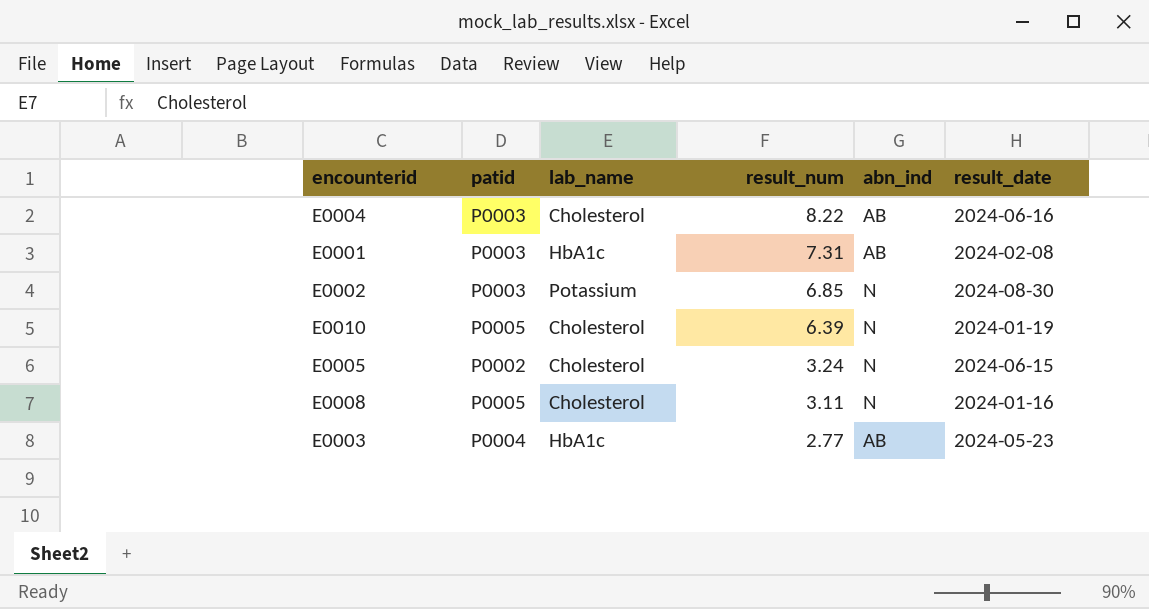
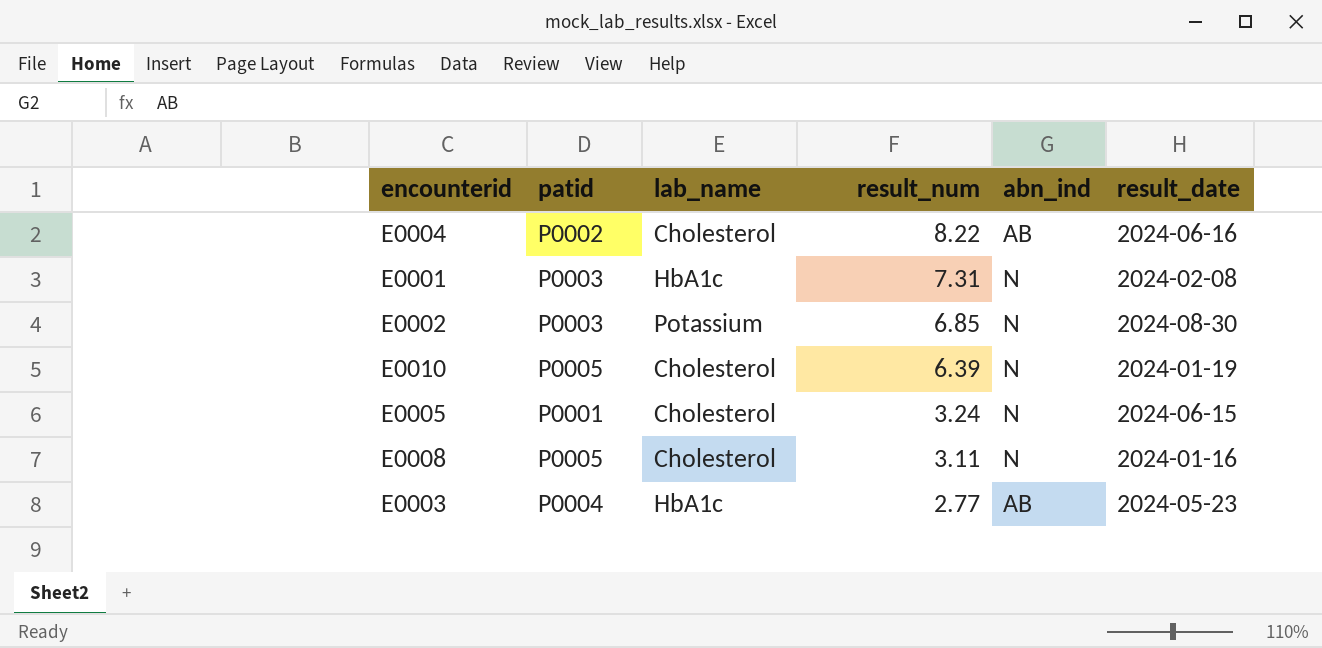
E0004 | patid: P0003 -> P0002
E0001 | abn_ind: AB -> N
E0005 | patid: P0002 -> P0001

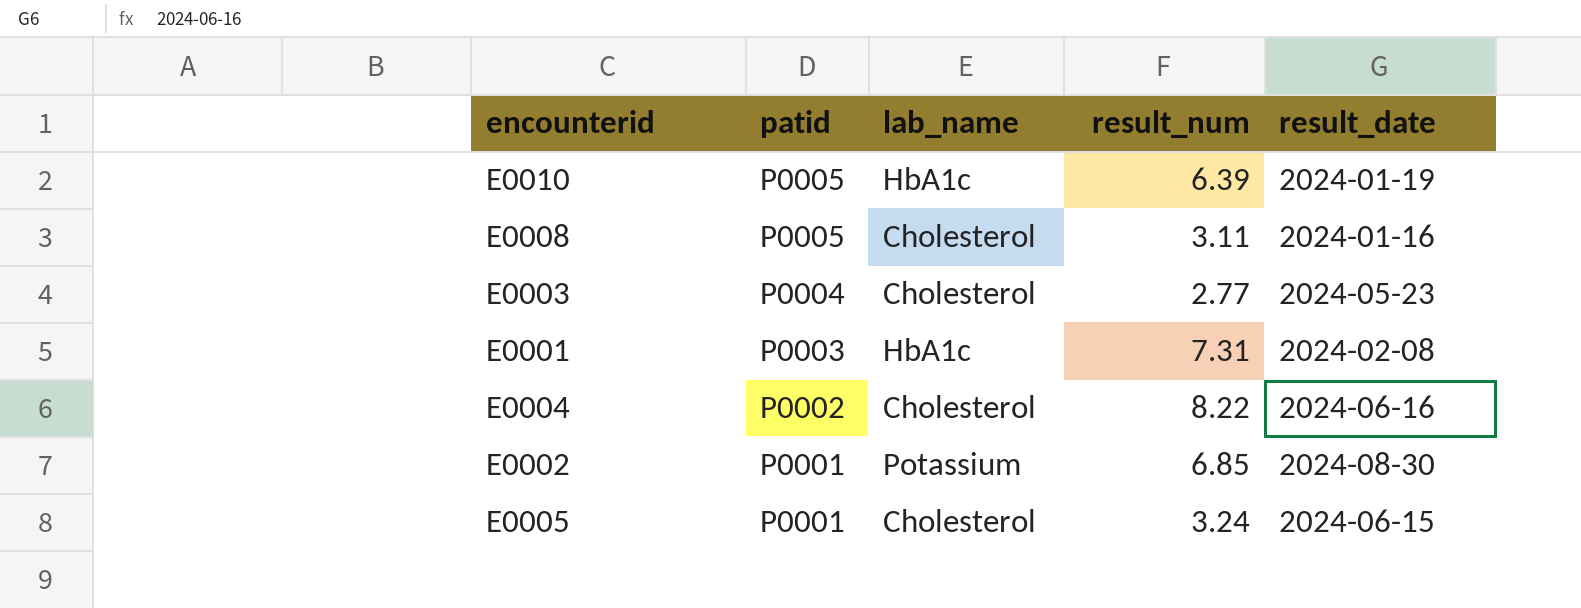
row order: result_num descending -> patid descending
column abn_ind | position: 5 -> none
E0010 | lab_name: Cholesterol -> HbA1c
E0003 | lab_name: HbA1c -> Cholesterol
E0002 | patid: P0003 -> P0001

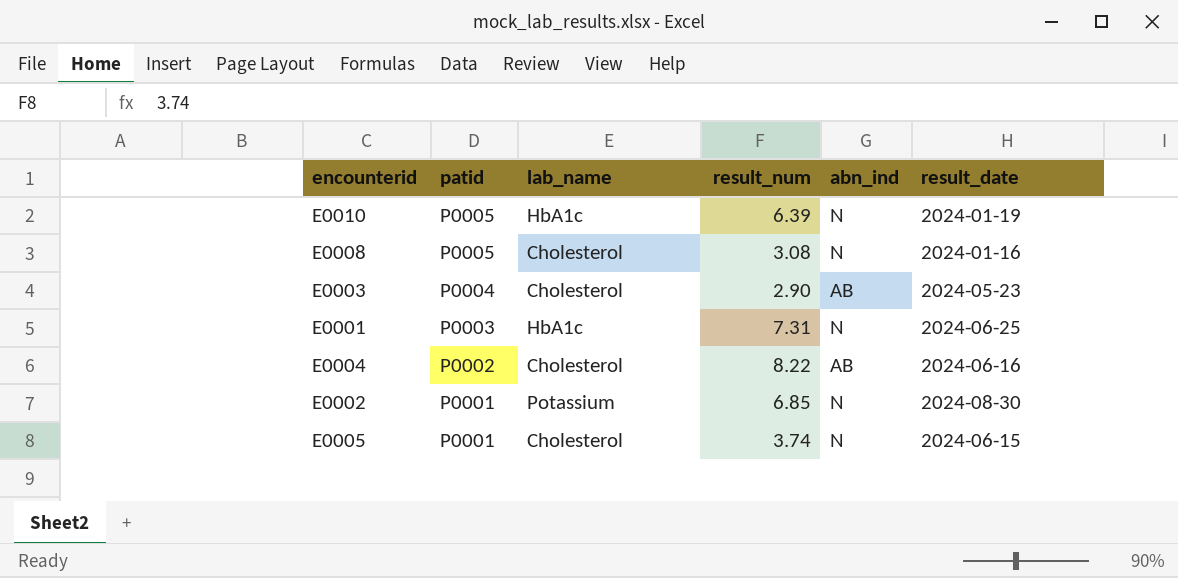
column abn_ind | position: none -> 5
E0008 | result_num: 3.11 -> 3.08
E0003 | result_num: 2.77 -> 2.90
E0001 | result_date: 2024-02-08 -> 2024-06-25
E0005 | result_num: 3.24 -> 3.74

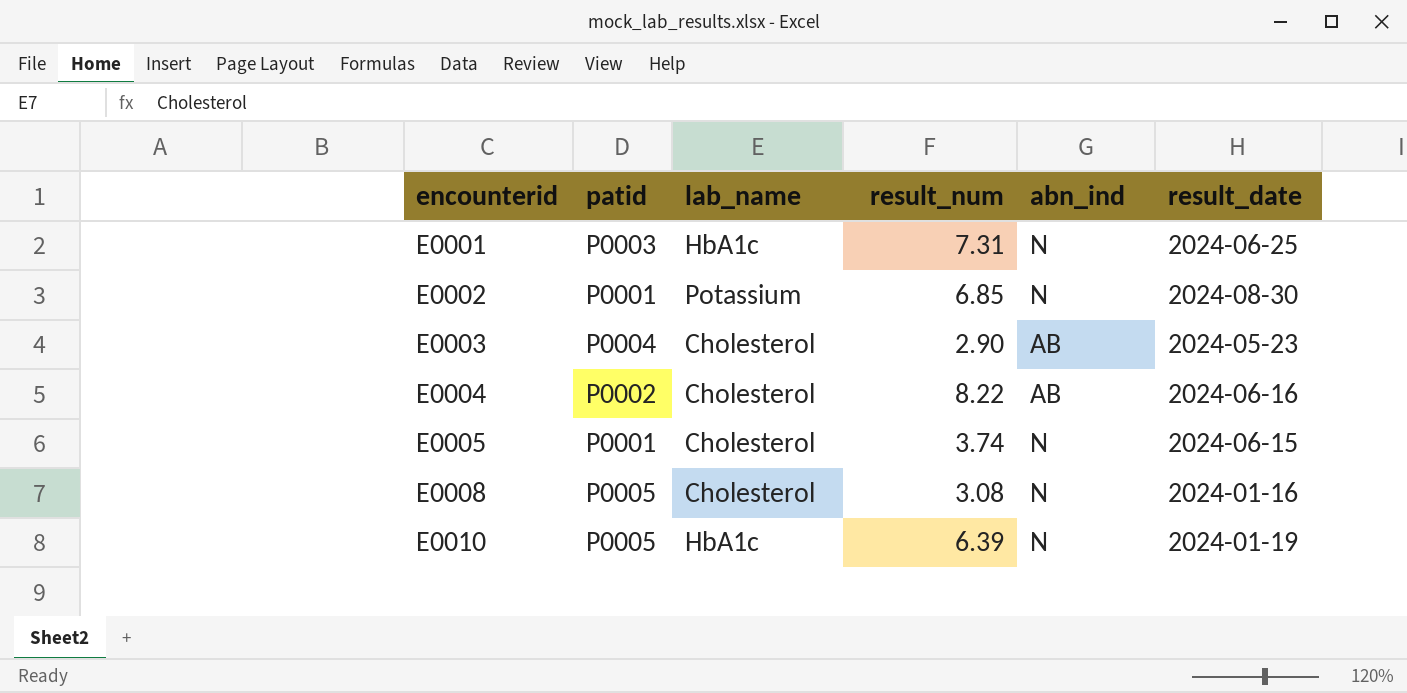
row order: patid descending -> encounterid ascending

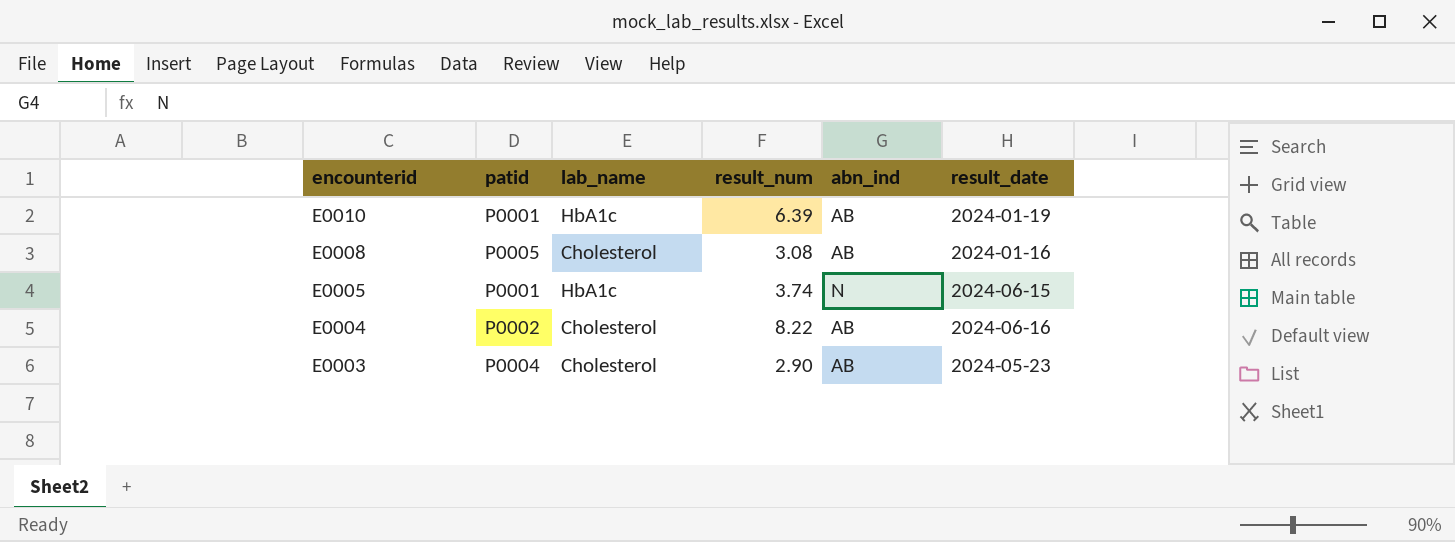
row order: encounterid ascending -> encounterid descending
row E0001: P0003 | HbA1c | 7.31 | N | 2024-06-25 -> none
row E0002: P0001 | Potassium | 6.85 | N | 2024-08-30 -> none
E0010 | patid: P0005 -> P0001
E0010 | abn_ind: N -> AB
E0008 | abn_ind: N -> AB
E0005 | lab_name: Cholesterol -> HbA1c

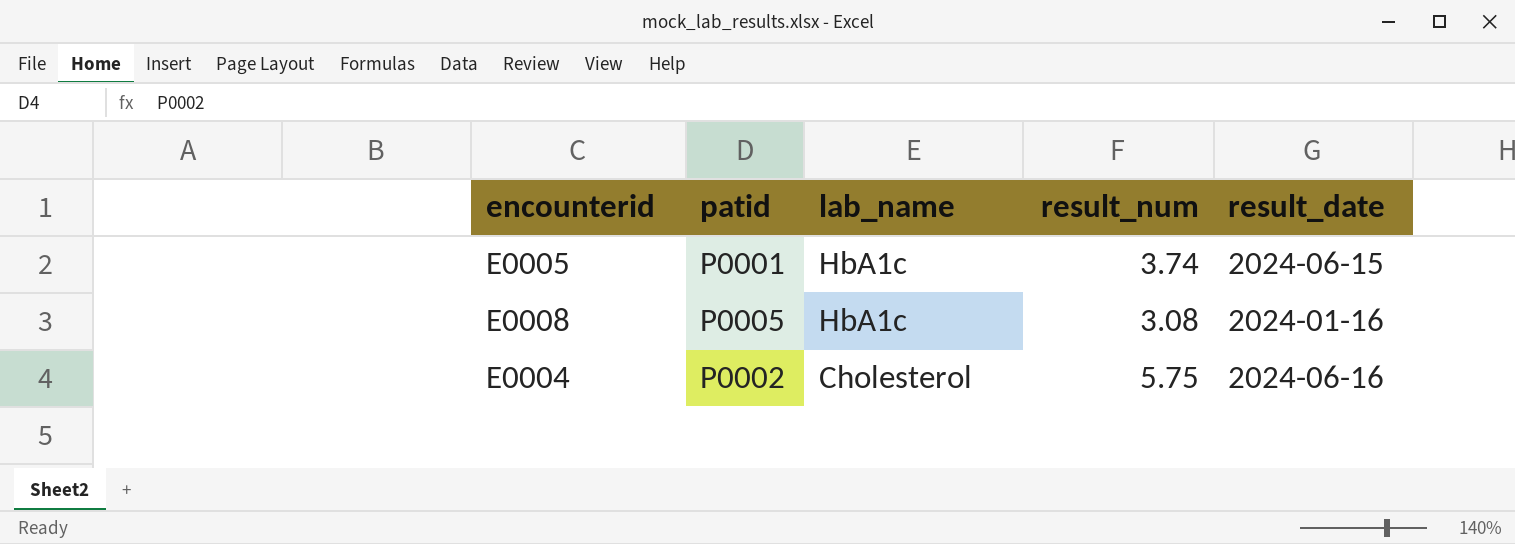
row order: encounterid descending -> lab_name descending
column abn_ind | position: 5 -> none
row E0010: P0001 | HbA1c | 6.39 | AB | 2024-01-19 -> none
row E0003: P0004 | Cholesterol | 2.90 | AB | 2024-05-23 -> none
E0008 | lab_name: Cholesterol -> HbA1c
E0004 | result_num: 8.22 -> 5.75

